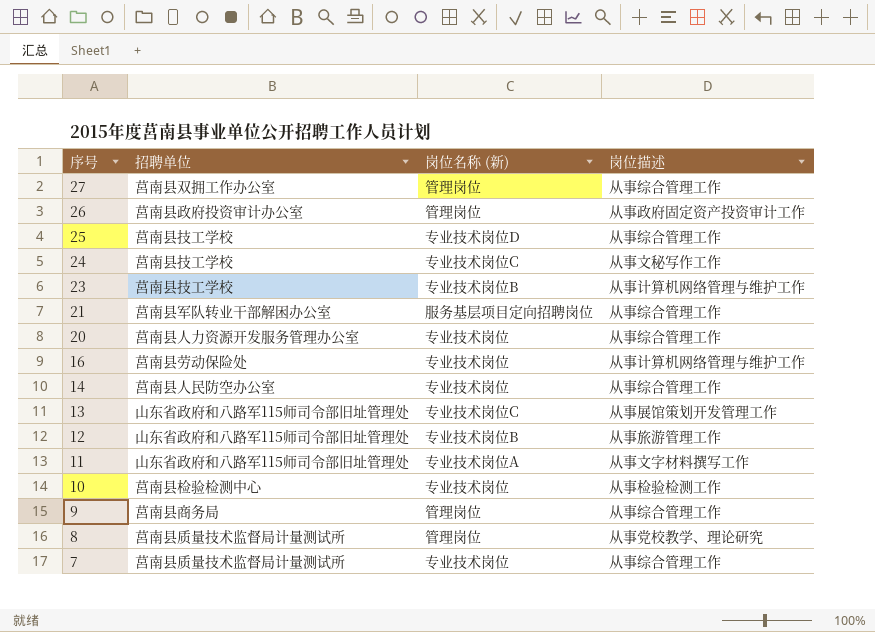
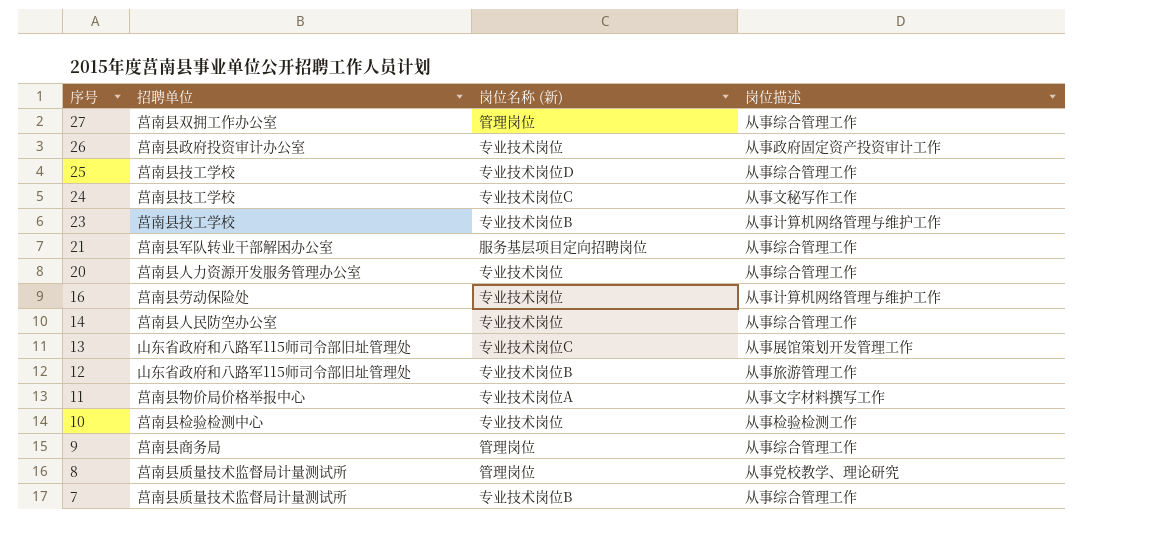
26 | 岗位名称 (新): 管理岗位 -> 专业技术岗位
11 | 招聘单位: 山东省政府和八路军115师司令部旧址管理处 -> 莒南县物价局价格举报中心
7 | 岗位名称 (新): 专业技术岗位 -> 专业技术岗位B

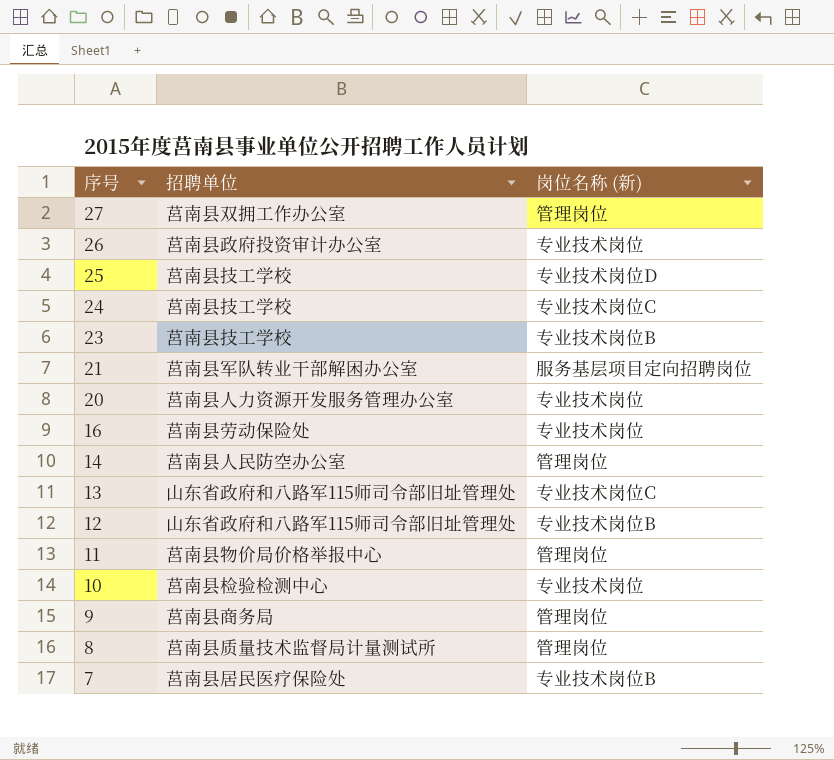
column 岗位描述 | position: 4 -> none
14 | 岗位名称 (新): 专业技术岗位 -> 管理岗位
11 | 岗位名称 (新): 专业技术岗位A -> 管理岗位
7 | 招聘单位: 莒南县质量技术监督局计量测试所 -> 莒南县居民医疗保险处

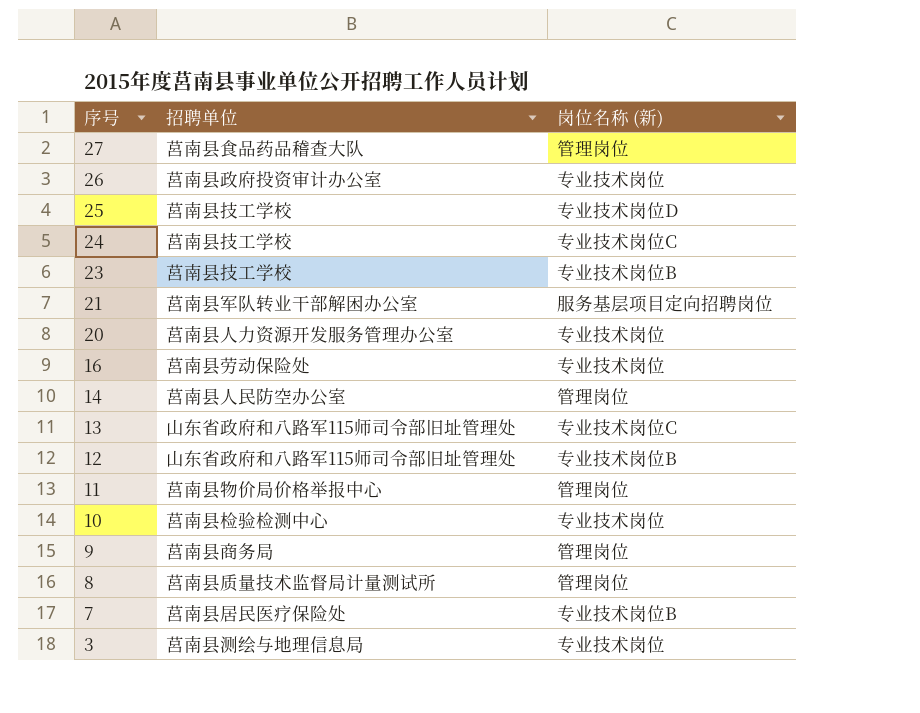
27 | 招聘单位: 莒南县双拥工作办公室 -> 莒南县食品药品稽查大队
row 3: none -> 莒南县测绘与地理信息局 | 专业技术岗位

